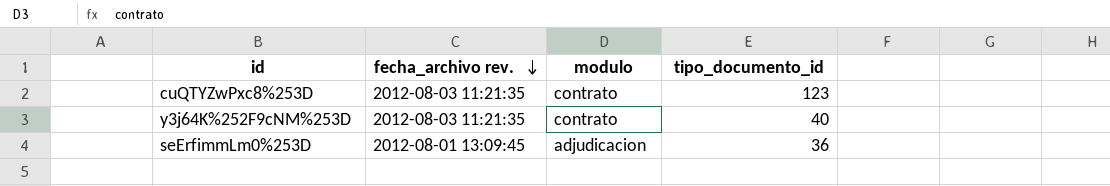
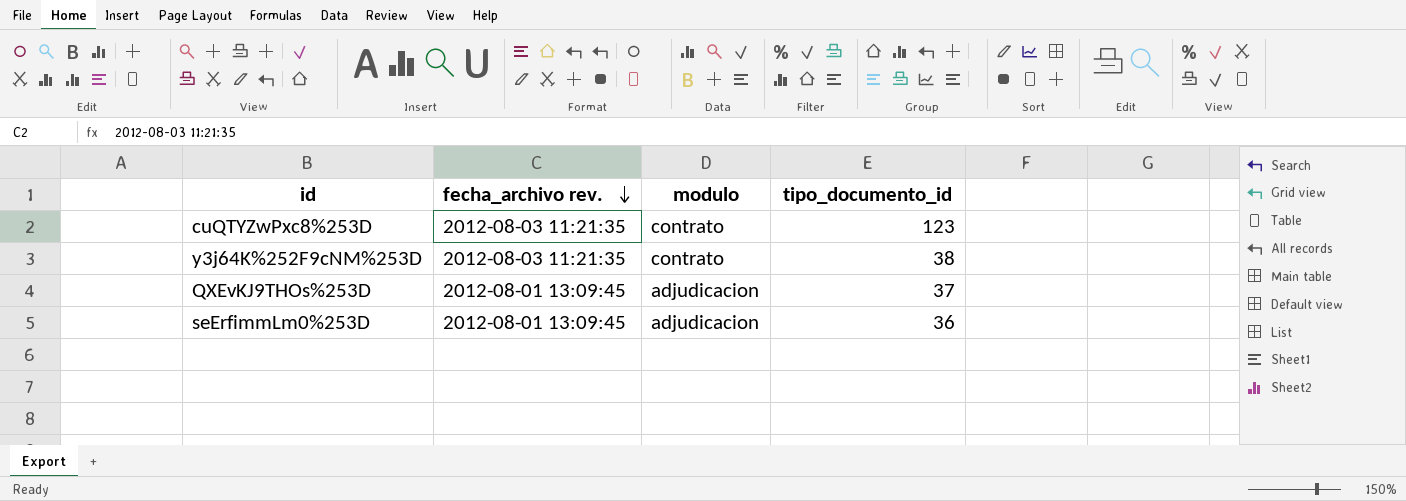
y3j64K%252F9cNM%253D | tipo_documento_id: 40 -> 38
row QXEvKJ9THOs%253D: none -> 2012-08-01 13:09:45 | adjudicacion | 37

